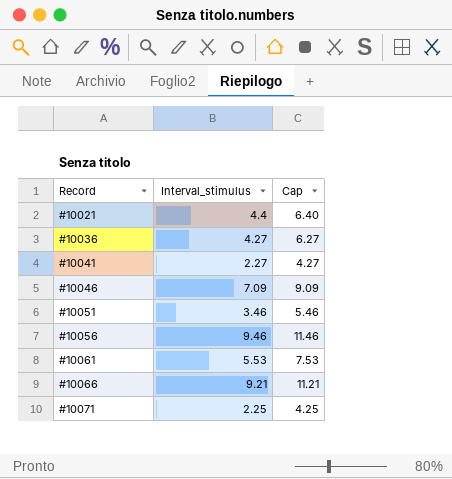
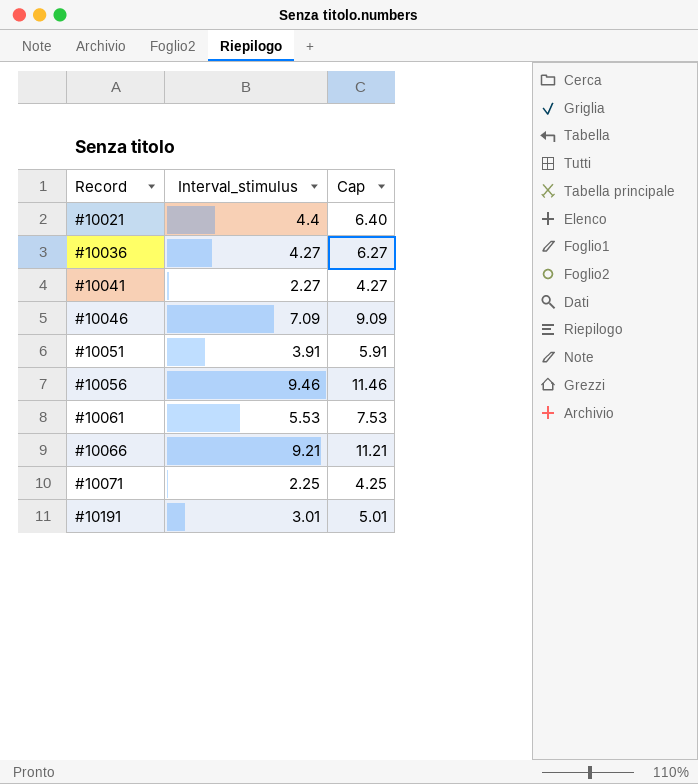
#10051 | Interval_stimulus: 3.46 -> 3.91
#10051 | Cap: 5.46 -> 5.91
row #10191: none -> 3.01 | 5.01

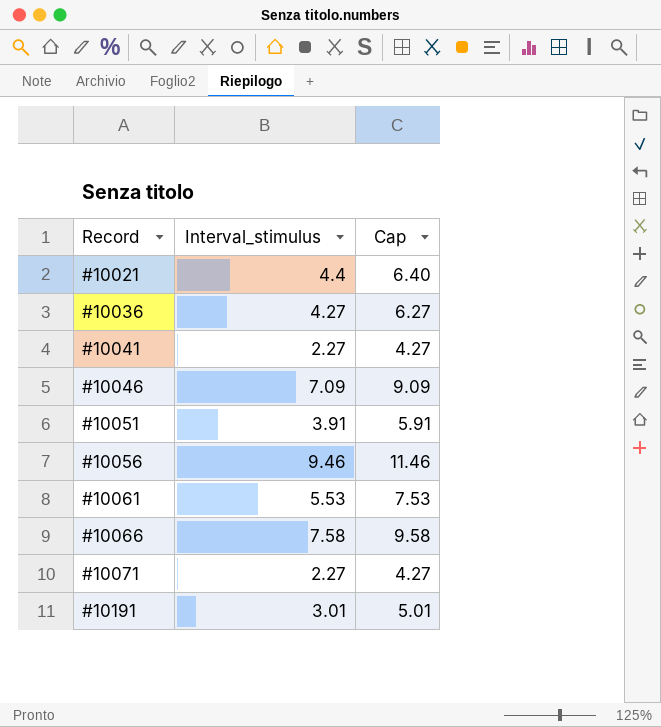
#10066 | Interval_stimulus: 9.21 -> 7.58
#10066 | Cap: 11.21 -> 9.58
#10071 | Interval_stimulus: 2.25 -> 2.27
#10071 | Cap: 4.25 -> 4.27

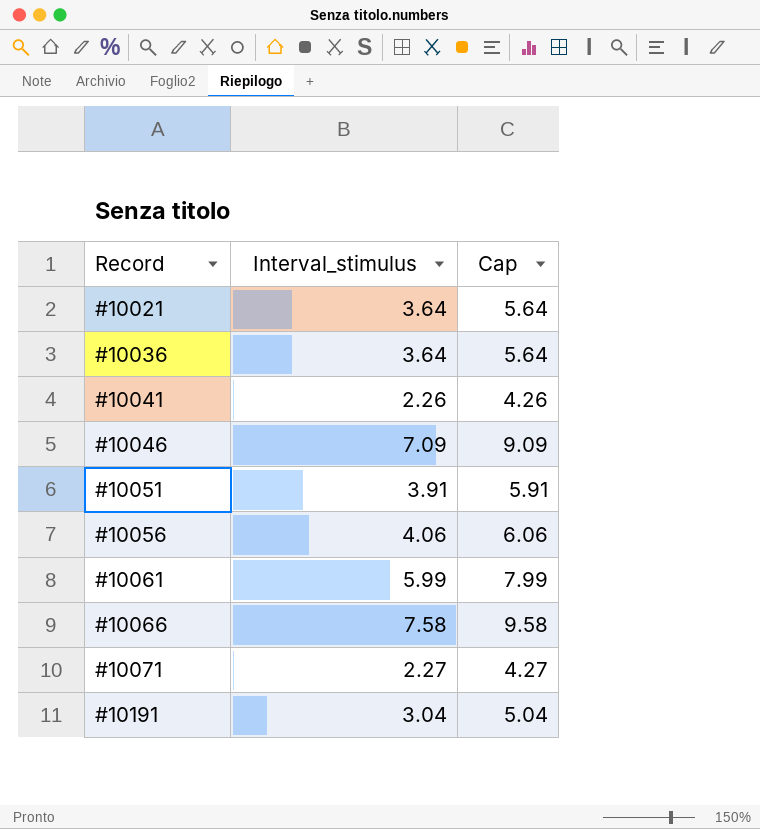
#10021 | Interval_stimulus: 4.4 -> 3.64
#10021 | Cap: 6.40 -> 5.64
#10036 | Interval_stimulus: 4.27 -> 3.64
#10036 | Cap: 6.27 -> 5.64
#10041 | Interval_stimulus: 2.27 -> 2.26
#10041 | Cap: 4.27 -> 4.26
#10056 | Interval_stimulus: 9.46 -> 4.06
#10056 | Cap: 11.46 -> 6.06
#10061 | Interval_stimulus: 5.53 -> 5.99
#10061 | Cap: 7.53 -> 7.99
#10191 | Interval_stimulus: 3.01 -> 3.04
#10191 | Cap: 5.01 -> 5.04

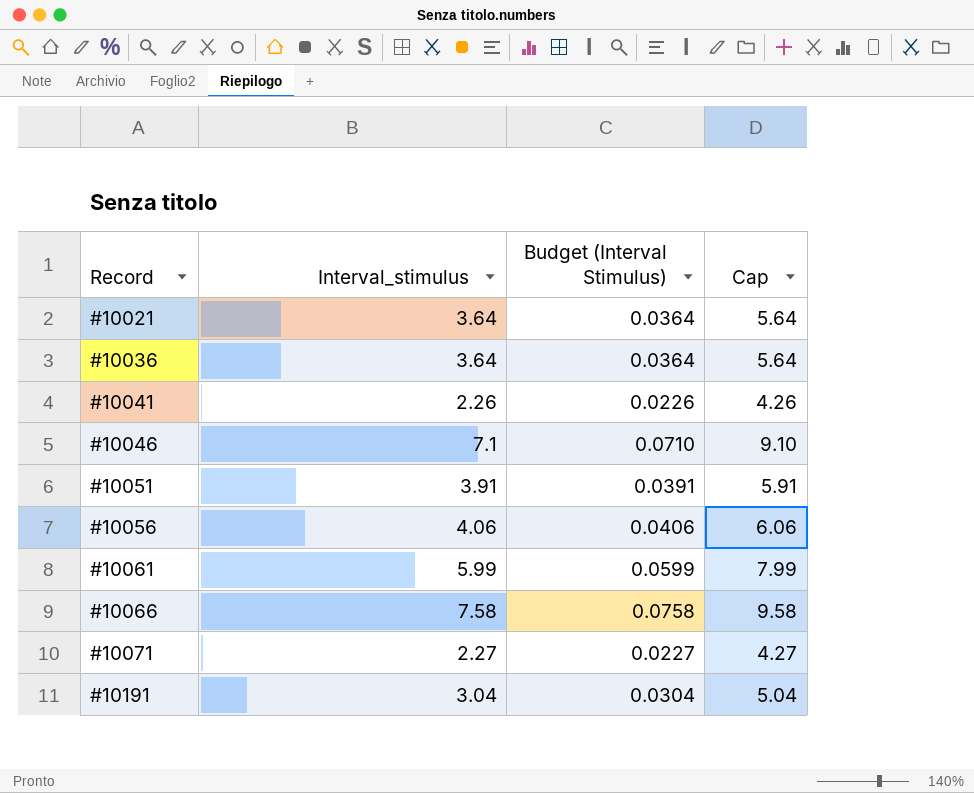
column Budget (Interval Stimulus) | formula: none -> [Interval_stimulus] * 0.01
#10046 | Interval_stimulus: 7.09 -> 7.1
#10046 | Cap: 9.09 -> 9.10

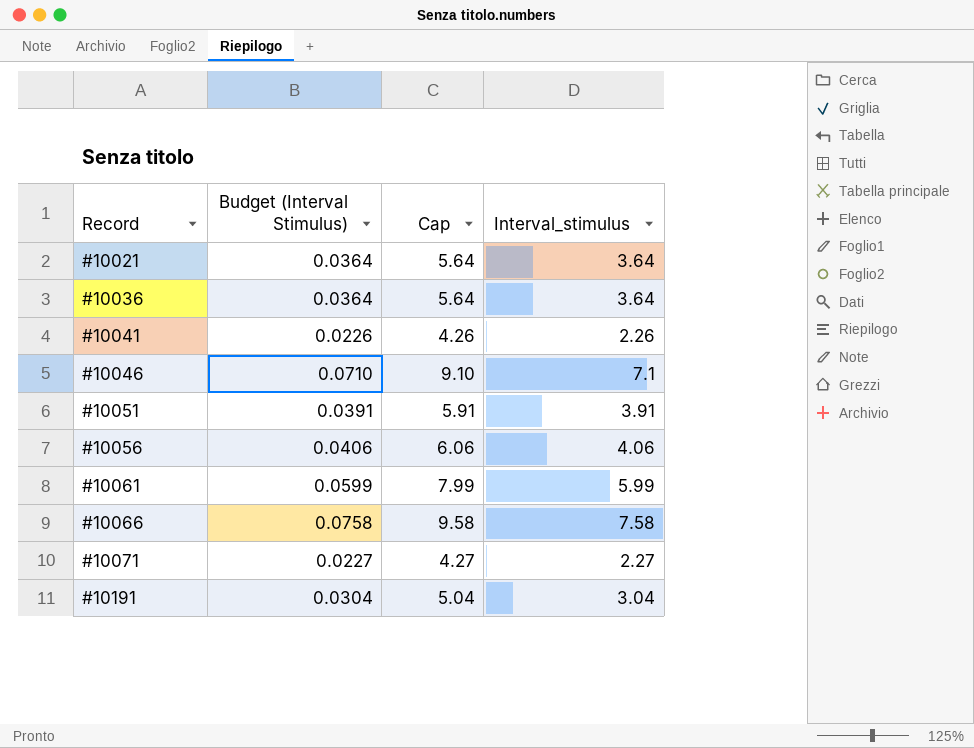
column Interval_stimulus | position: 2 -> 4

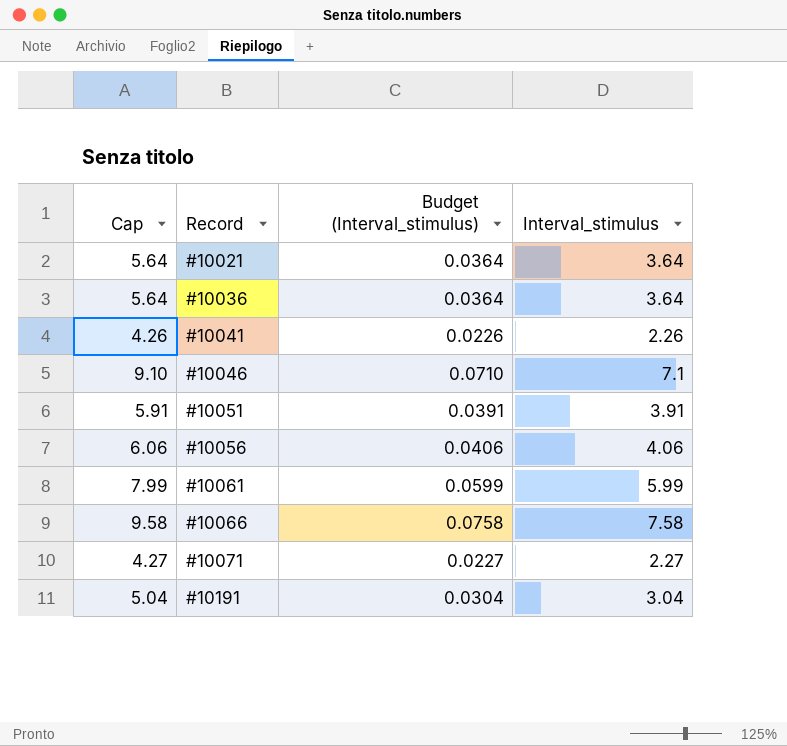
column Cap | position: 3 -> 1
column name: Budget (Interval Stimulus) -> Budget (Interval_stimulus)

